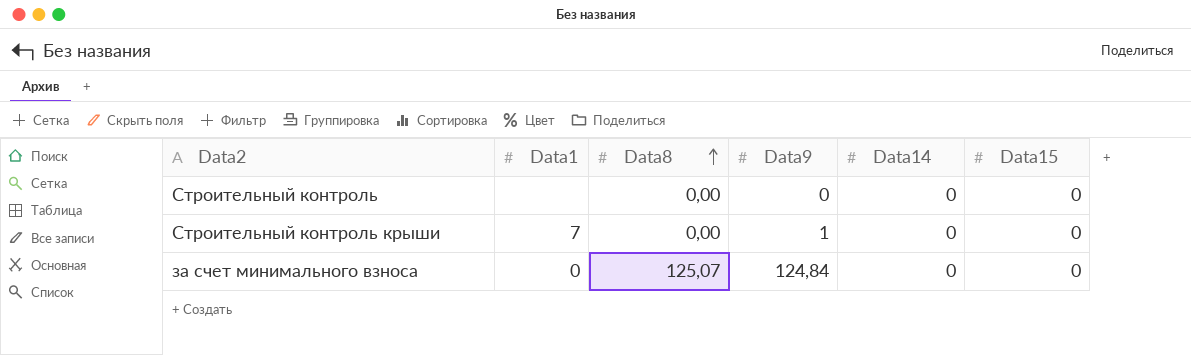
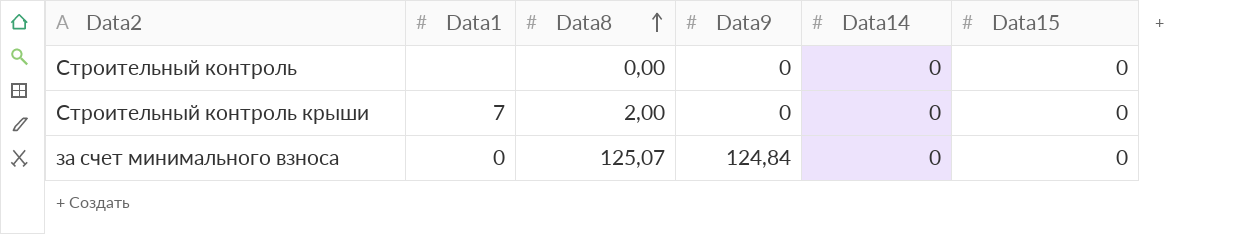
Строительный контроль крыши | Data8: 0,00 -> 2,00
Строительный контроль крыши | Data9: 1 -> 0

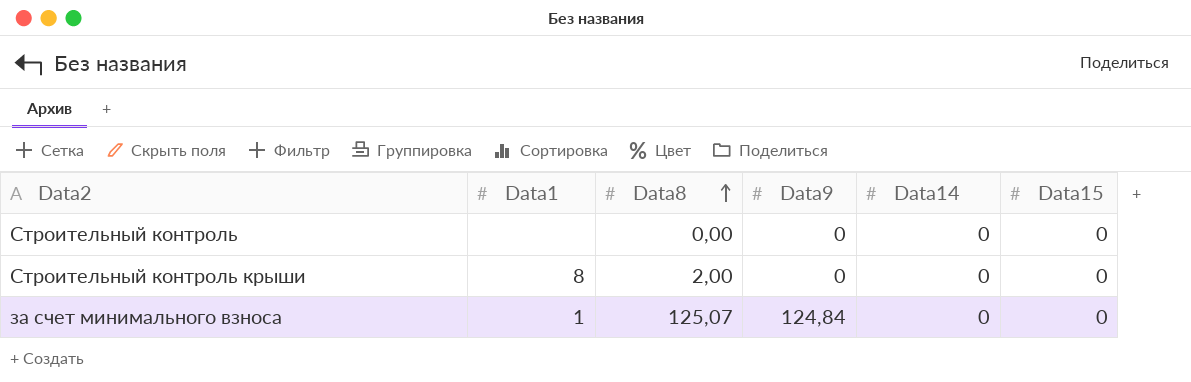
Строительный контроль крыши | Data1: 7 -> 8
за счет минимального взноса | Data1: 0 -> 1

